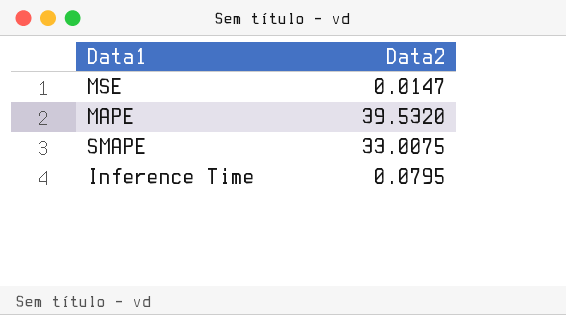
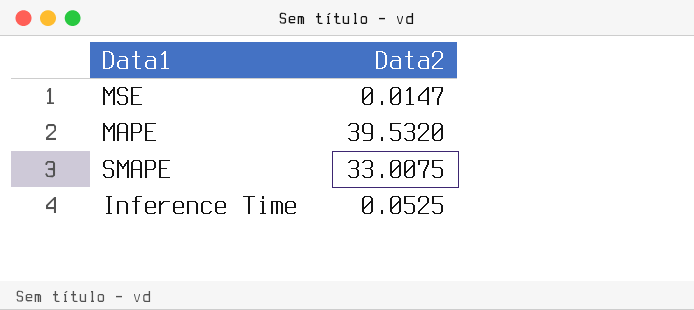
Inference Time | Data2: 0.0795 -> 0.0525

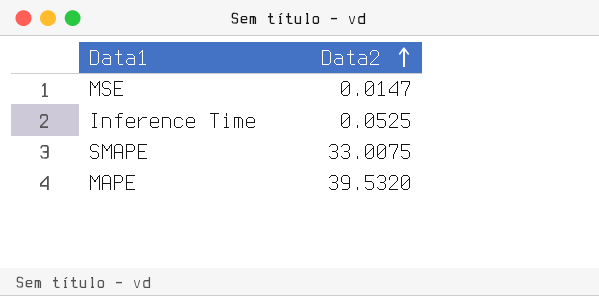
row order: none -> Data2 ascending

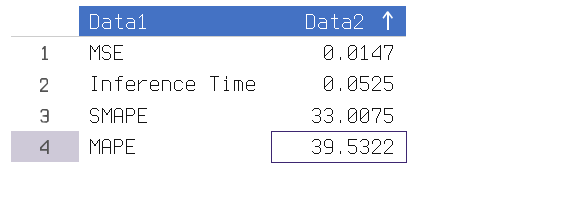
MAPE | Data2: 39.5320 -> 39.5322

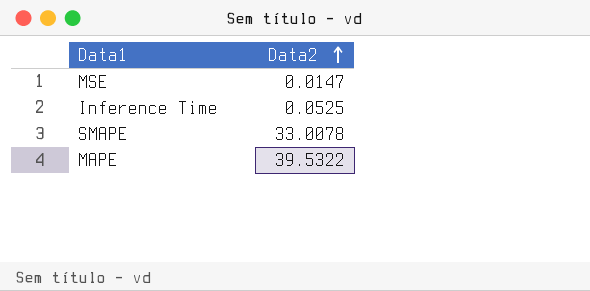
SMAPE | Data2: 33.0075 -> 33.0078

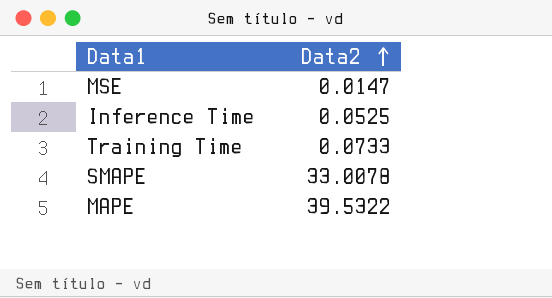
row Training Time: none -> 0.0733

